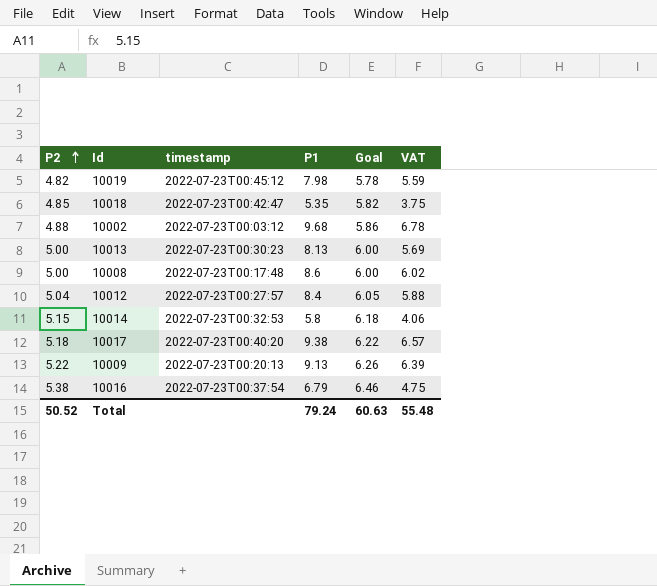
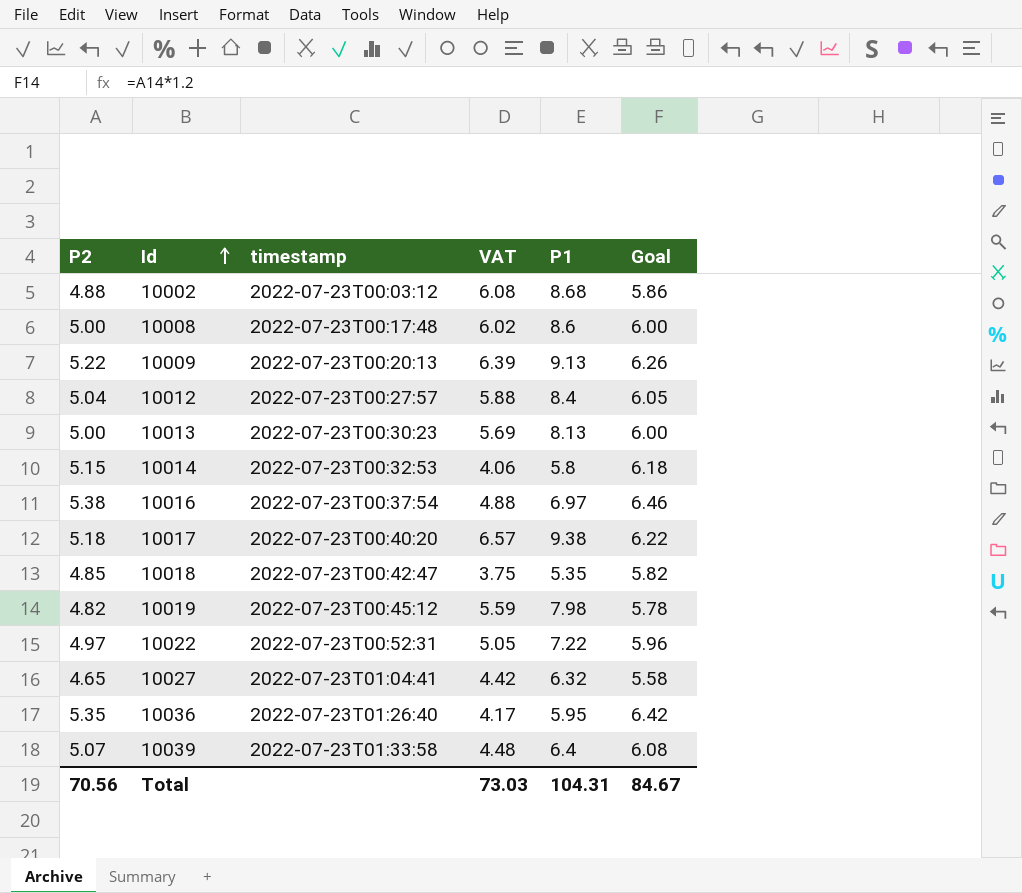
row order: P2 ascending -> Id ascending
column VAT | position: 6 -> 4
10002 | VAT: 6.78 -> 6.08
10002 | P1: 9.68 -> 8.68
10016 | VAT: 4.75 -> 4.88
10016 | P1: 6.79 -> 6.97
row 10022: none -> 4.97 | 2022-07-23T00:52:31 | 5.05 | 7.22 | 5.96
row 10027: none -> 4.65 | 2022-07-23T01:04:41 | 4.42 | 6.32 | 5.58
row 10036: none -> 5.35 | 2022-07-23T01:26:40 | 4.17 | 5.95 | 6.42
row 10039: none -> 5.07 | 2022-07-23T01:33:58 | 4.48 | 6.4 | 6.08
Total | P2: 50.52 -> 70.56
Total | VAT: 55.48 -> 73.03
Total | P1: 79.24 -> 104.31
Total | Goal: 60.63 -> 84.67

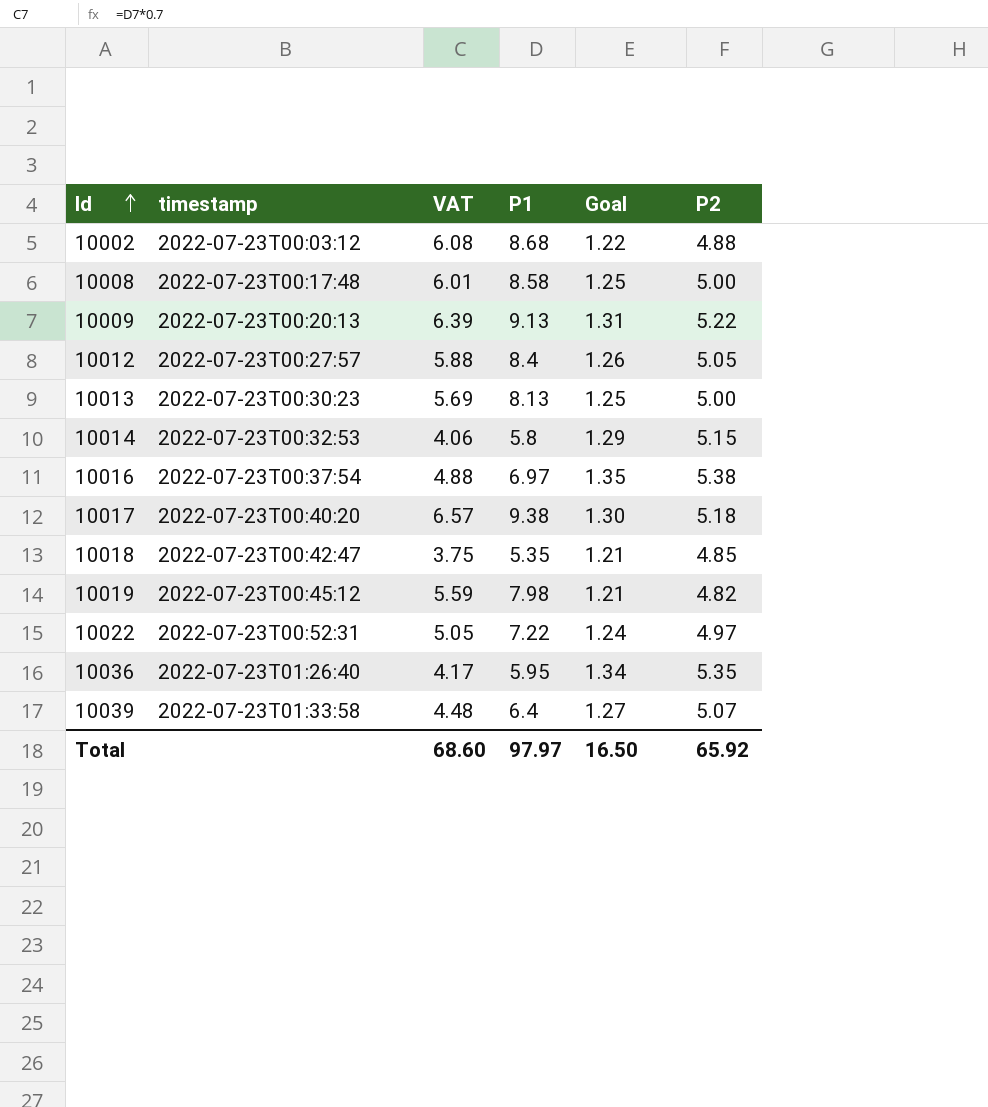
column Goal | formula: [P2] * 1.2 -> [P2] * 0.25
column P2 | position: 1 -> 6
row 10027: 4.65 | 2022-07-23T01:04:41 | 4.42 | 6.32 | 5.58 -> none
10008 | VAT: 6.02 -> 6.01
10008 | P1: 8.6 -> 8.58
10012 | P2: 5.04 -> 5.05
Total | VAT: 73.03 -> 68.60
Total | P1: 104.31 -> 97.97
Total | Goal: 84.67 -> 16.50
Total | P2: 70.56 -> 65.92

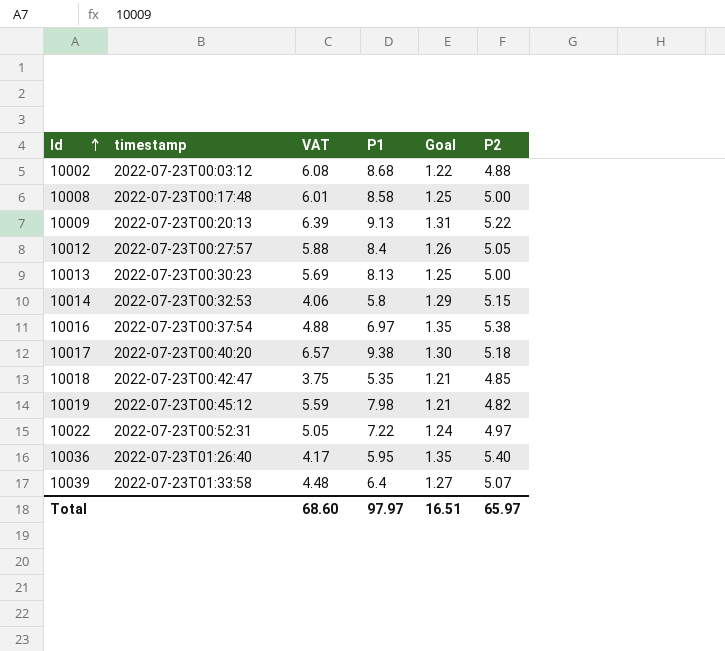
10036 | Goal: 1.34 -> 1.35
10036 | P2: 5.35 -> 5.40
Total | Goal: 16.50 -> 16.51
Total | P2: 65.92 -> 65.97

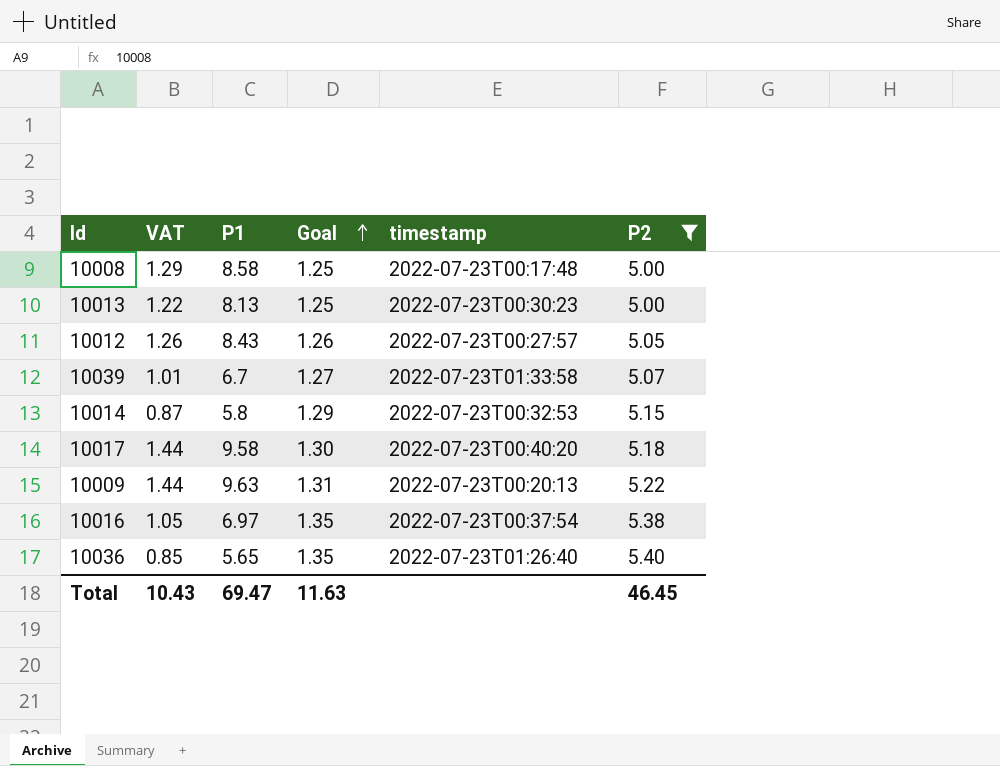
filter: none -> P2 >= 5.00
row order: Id ascending -> Goal ascending
column VAT | formula: [P1] * 0.7 -> [P1] * 0.15
column timestamp | position: 2 -> 5
10012 | P1: 8.4 -> 8.43
10039 | P1: 6.4 -> 6.7
10017 | P1: 9.38 -> 9.58
10009 | P1: 9.13 -> 9.63
10036 | P1: 5.95 -> 5.65
Total | VAT: 68.60 -> 10.43
Total | P1: 97.97 -> 69.47
Total | Goal: 16.51 -> 11.63
Total | P2: 65.97 -> 46.45

